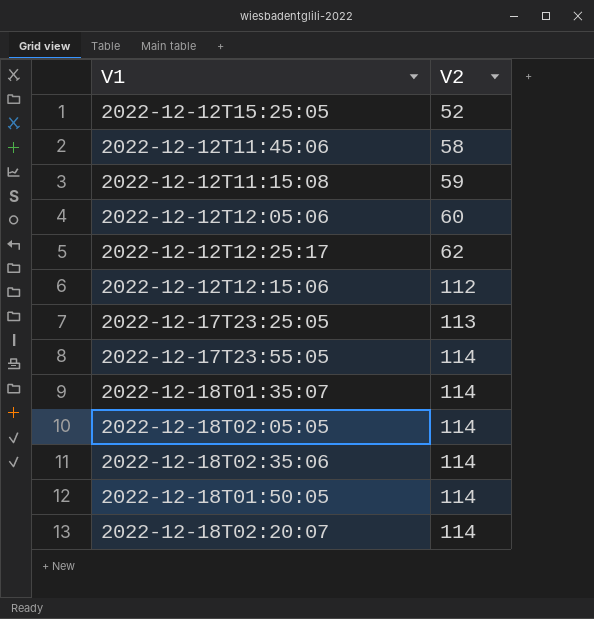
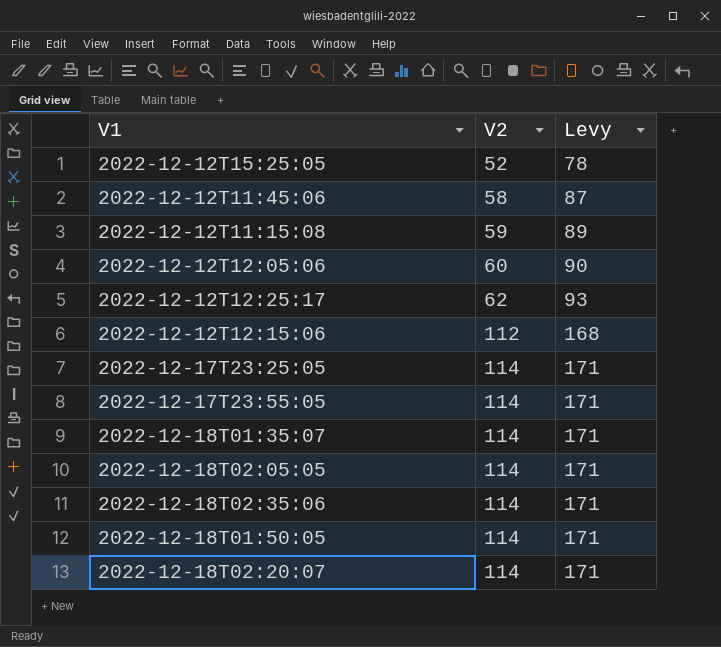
column Levy | formula: none -> [V2] * 1.5
2022-12-17T23:25:05 | V2: 113 -> 114

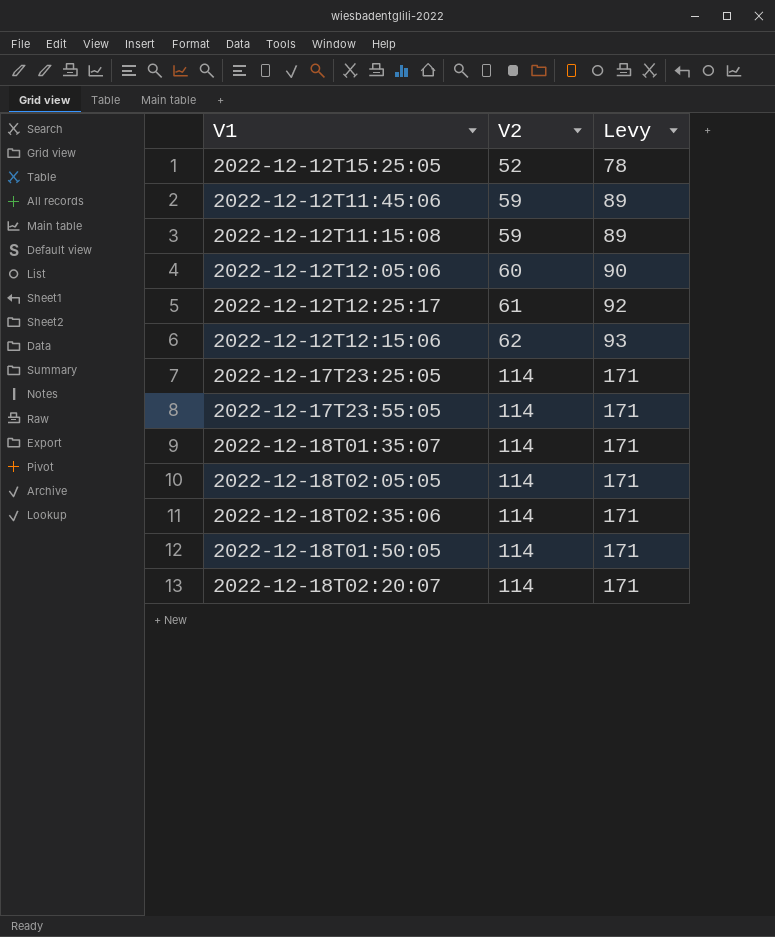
2022-12-12T11:45:06 | V2: 58 -> 59
2022-12-12T11:45:06 | Levy: 87 -> 89
2022-12-12T12:25:17 | V2: 62 -> 61
2022-12-12T12:25:17 | Levy: 93 -> 92
2022-12-12T12:15:06 | V2: 112 -> 62
2022-12-12T12:15:06 | Levy: 168 -> 93

